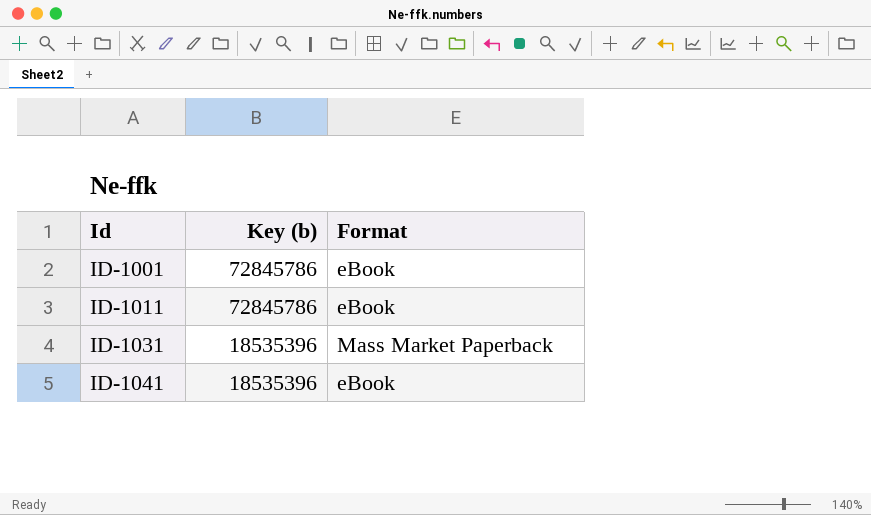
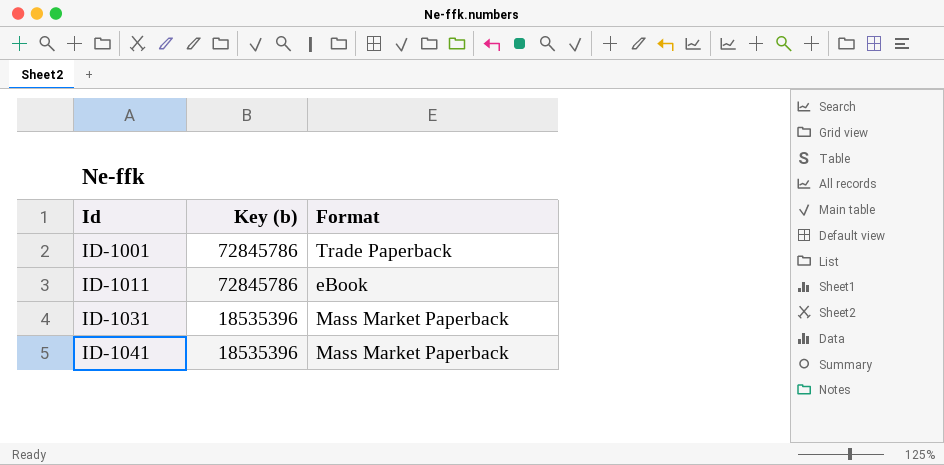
ID-1001 | Format: eBook -> Trade Paperback
ID-1041 | Format: eBook -> Mass Market Paperback

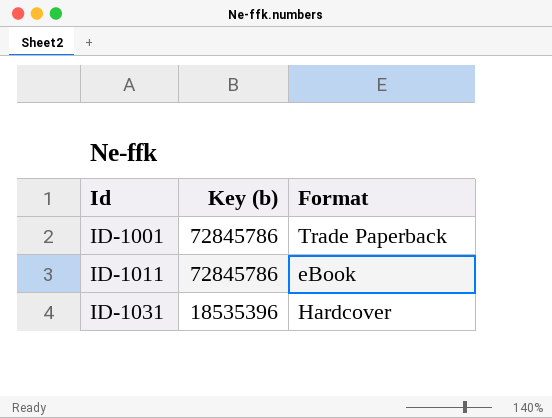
row ID-1041: 18535396 | Mass Market Paperback -> none
ID-1031 | Format: Mass Market Paperback -> Hardcover

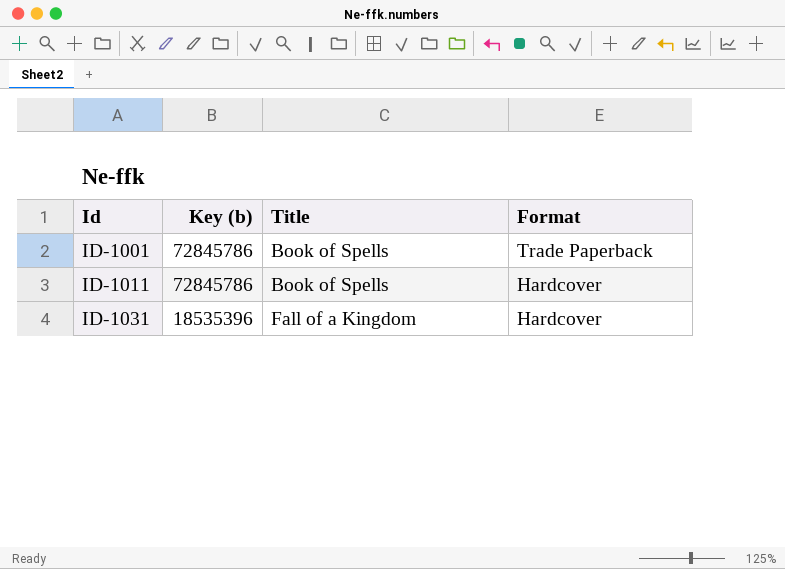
column Title | position: none -> 3
ID-1011 | Format: eBook -> Hardcover

